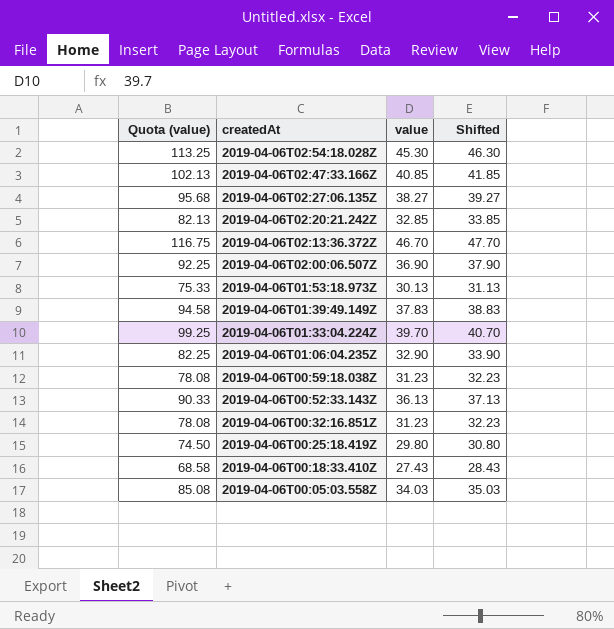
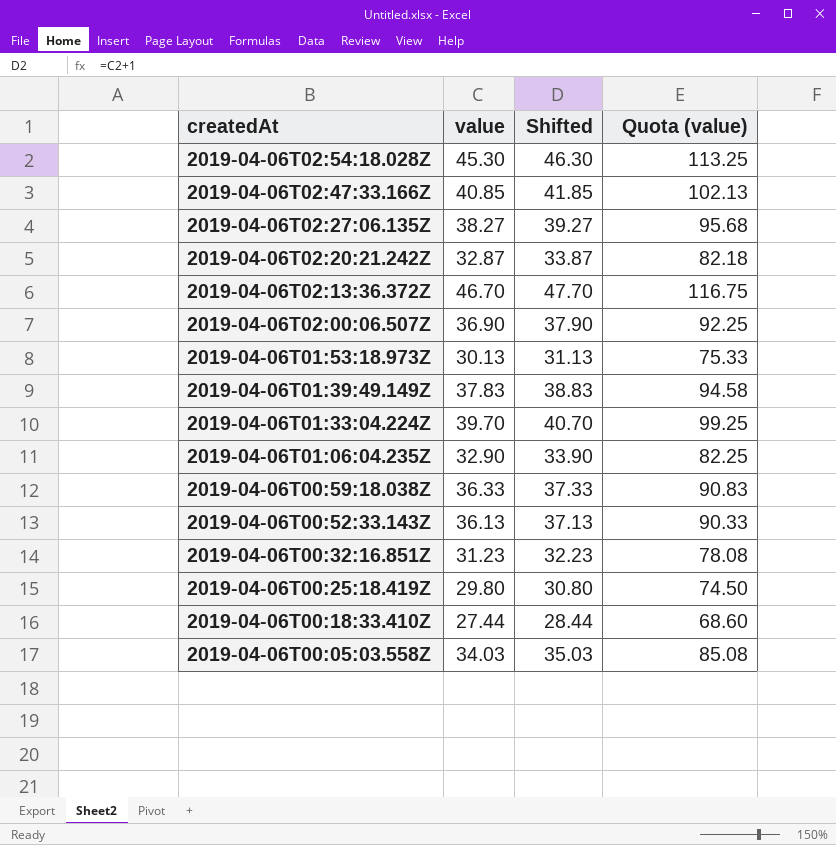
column Quota (value) | position: 1 -> 4
2019-04-06T02:20:21.242Z | value: 32.85 -> 32.87
2019-04-06T02:20:21.242Z | Shifted: 33.85 -> 33.87
2019-04-06T02:20:21.242Z | Quota (value): 82.13 -> 82.18
2019-04-06T00:59:18.038Z | value: 31.23 -> 36.33
2019-04-06T00:59:18.038Z | Shifted: 32.23 -> 37.33
2019-04-06T00:59:18.038Z | Quota (value): 78.08 -> 90.83
2019-04-06T00:18:33.410Z | value: 27.43 -> 27.44
2019-04-06T00:18:33.410Z | Shifted: 28.43 -> 28.44
2019-04-06T00:18:33.410Z | Quota (value): 68.58 -> 68.60

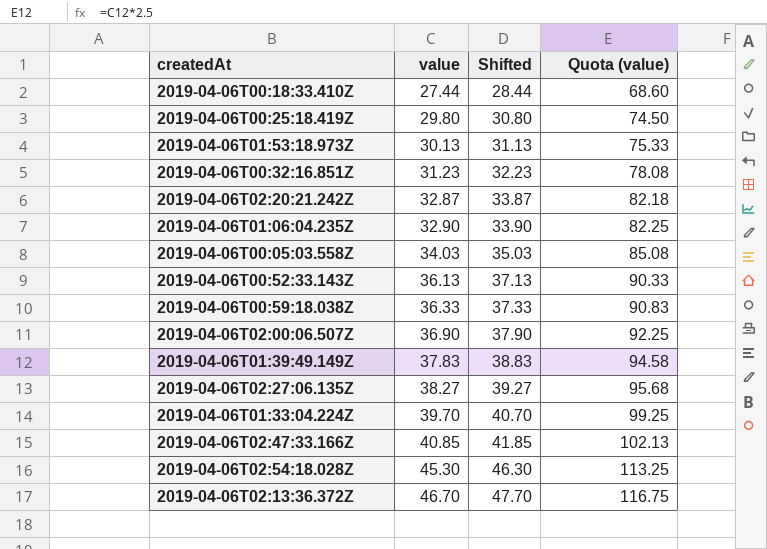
row order: createdAt descending -> value ascending

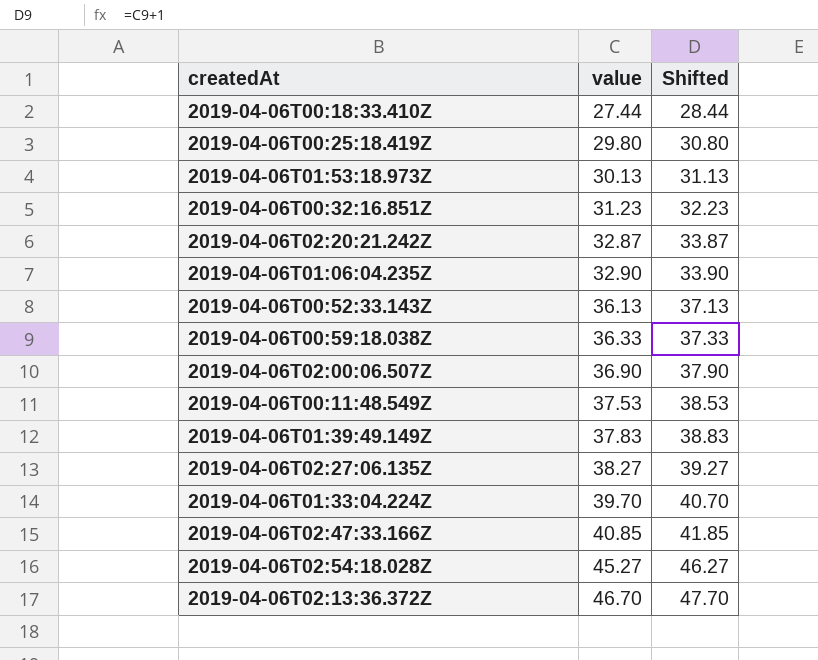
column Quota (value) | formula: [value] * 2.5 -> none
row 2019-04-06T00:05:03.558Z: 34.03 | 35.03 | 85.08 -> none
row 2019-04-06T00:11:48.549Z: none -> 37.53 | 38.53
2019-04-06T02:54:18.028Z | value: 45.30 -> 45.27
2019-04-06T02:54:18.028Z | Shifted: 46.30 -> 46.27

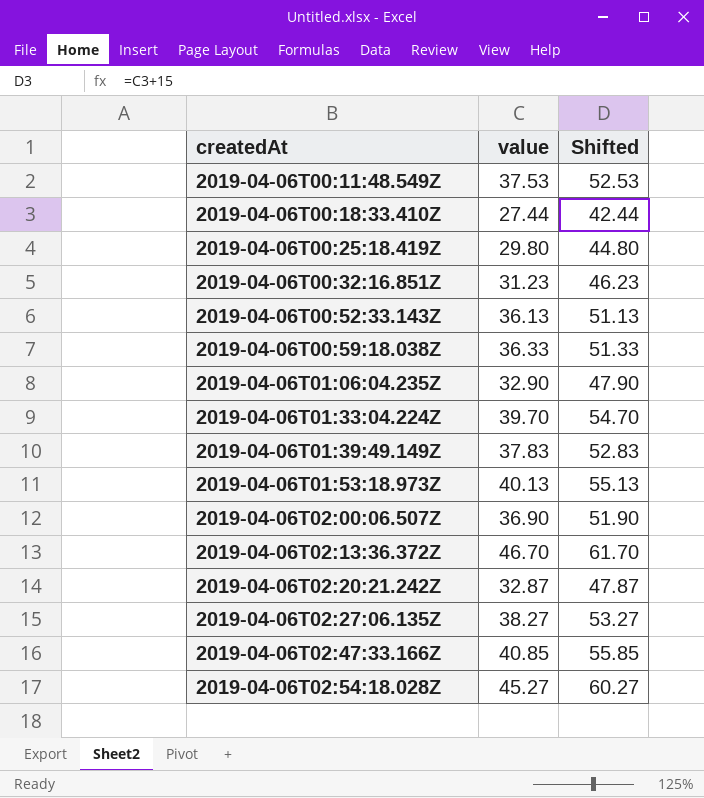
row order: value ascending -> createdAt ascending
column Shifted | formula: [value] + 1 -> [value] + 15
2019-04-06T01:53:18.973Z | value: 30.13 -> 40.13

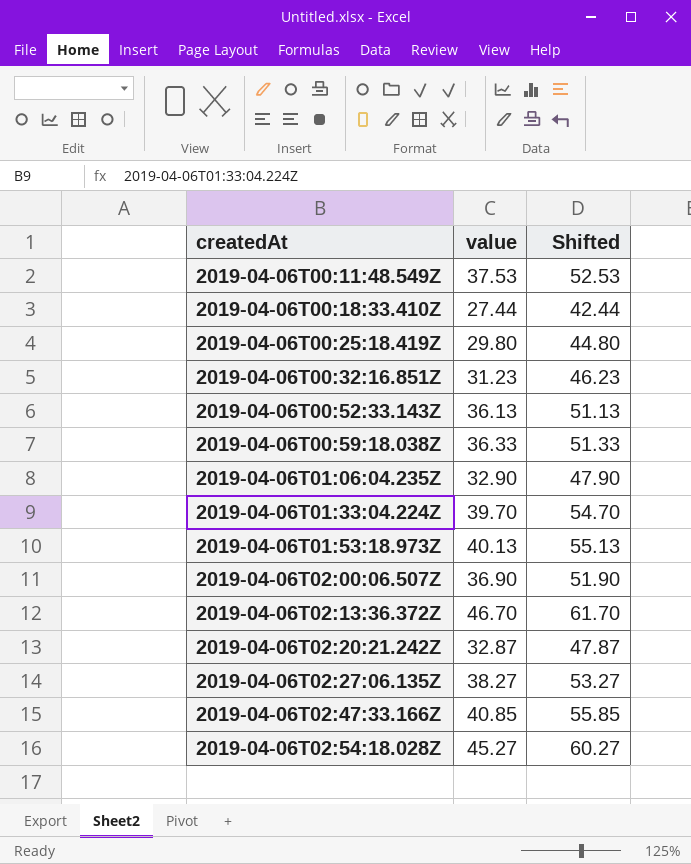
row 2019-04-06T01:39:49.149Z: 37.83 | 52.83 -> none

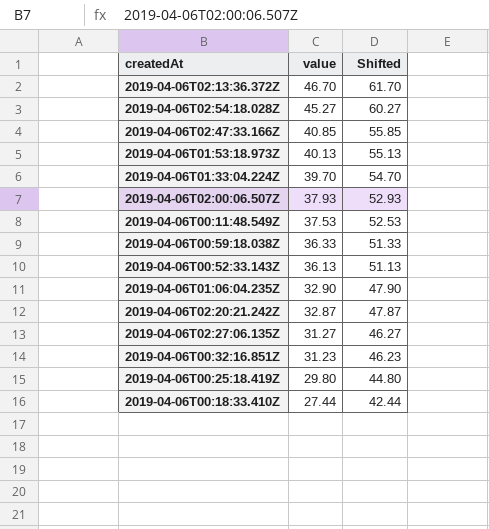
row order: createdAt ascending -> value descending
2019-04-06T02:00:06.507Z | value: 36.90 -> 37.93
2019-04-06T02:00:06.507Z | Shifted: 51.90 -> 52.93
2019-04-06T02:27:06.135Z | value: 38.27 -> 31.27
2019-04-06T02:27:06.135Z | Shifted: 53.27 -> 46.27

